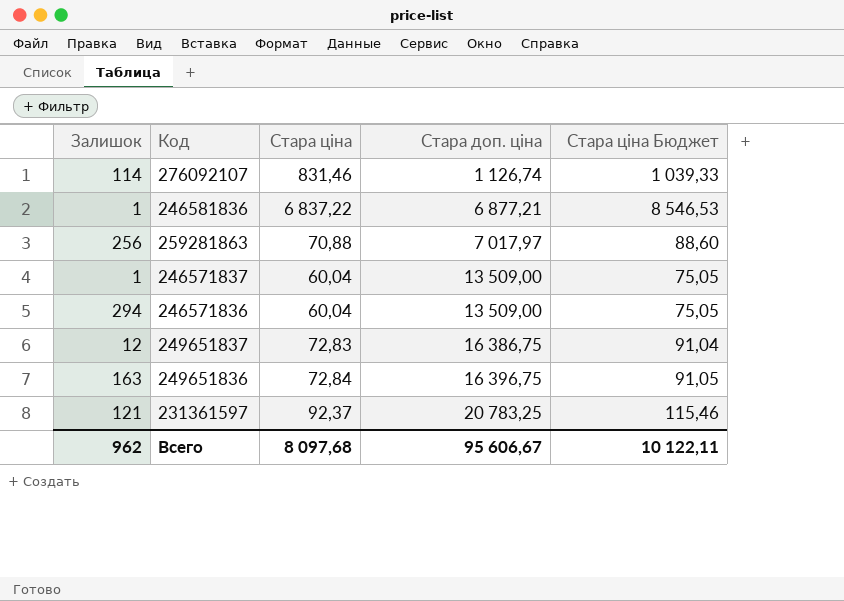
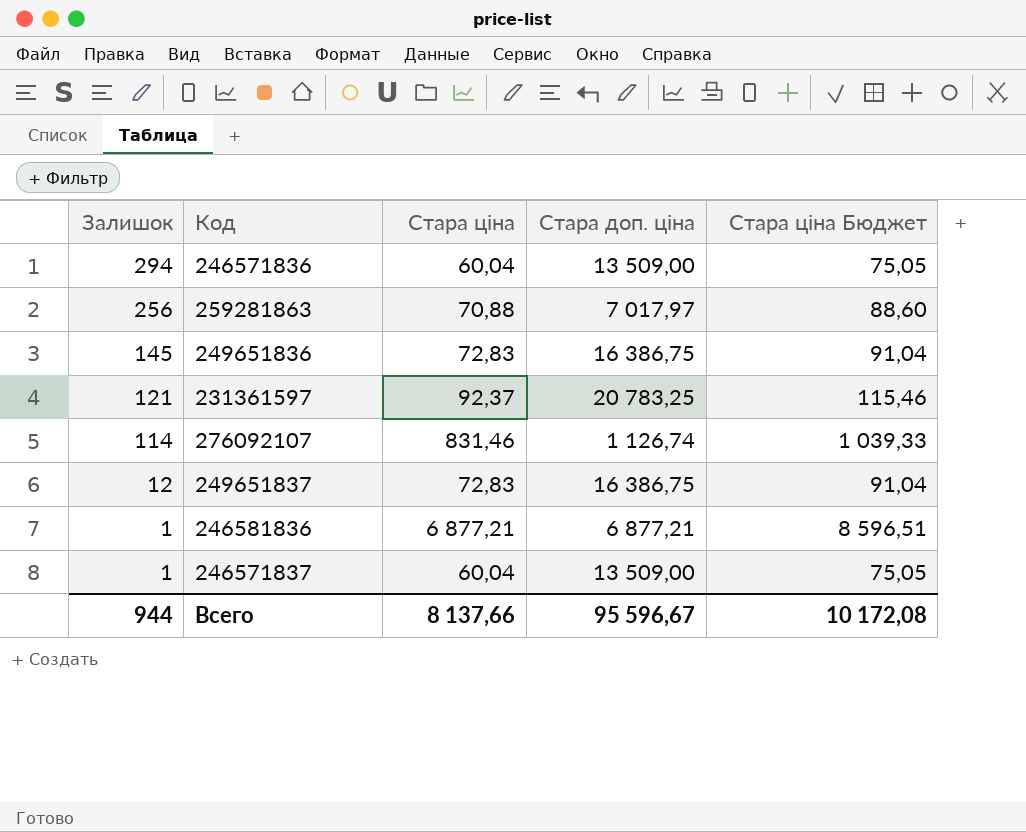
row order: Стара доп. ціна ascending -> Залишок descending
249651836 | Залишок: 163 -> 145
249651836 | Стара ціна: 72,84 -> 72,83
249651836 | Стара доп. ціна: 16 396,75 -> 16 386,75
249651836 | Стара ціна Бюджет: 91,05 -> 91,04
246581836 | Стара ціна: 6 837,22 -> 6 877,21
246581836 | Стара ціна Бюджет: 8 546,53 -> 8 596,51
Всего | Залишок: 962 -> 944
Всего | Стара ціна: 8 097,68 -> 8 137,66
Всего | Стара доп. ціна: 95 606,67 -> 95 596,67
Всего | Стара ціна Бюджет: 10 122,11 -> 10 172,08

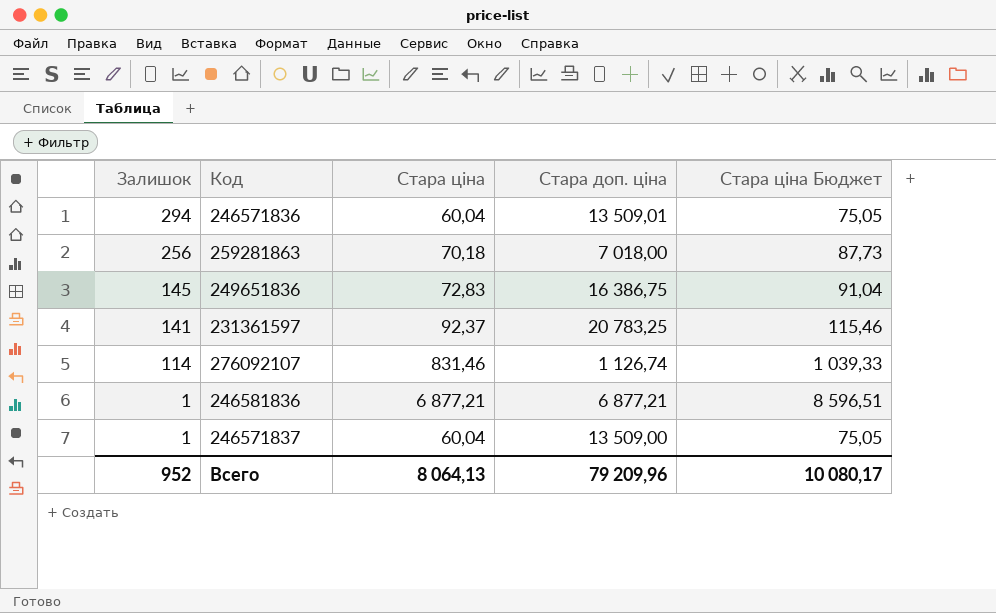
row 249651837: 12 | 72,83 | 16 386,75 | 91,04 -> none
246571836 | Стара доп. ціна: 13 509,00 -> 13 509,01
259281863 | Стара ціна: 70,88 -> 70,18
259281863 | Стара доп. ціна: 7 017,97 -> 7 018,00
259281863 | Стара ціна Бюджет: 88,60 -> 87,73
231361597 | Залишок: 121 -> 141
Всего | Залишок: 944 -> 952
Всего | Стара ціна: 8 137,66 -> 8 064,13
Всего | Стара доп. ціна: 95 596,67 -> 79 209,96
Всего | Стара ціна Бюджет: 10 172,08 -> 10 080,17

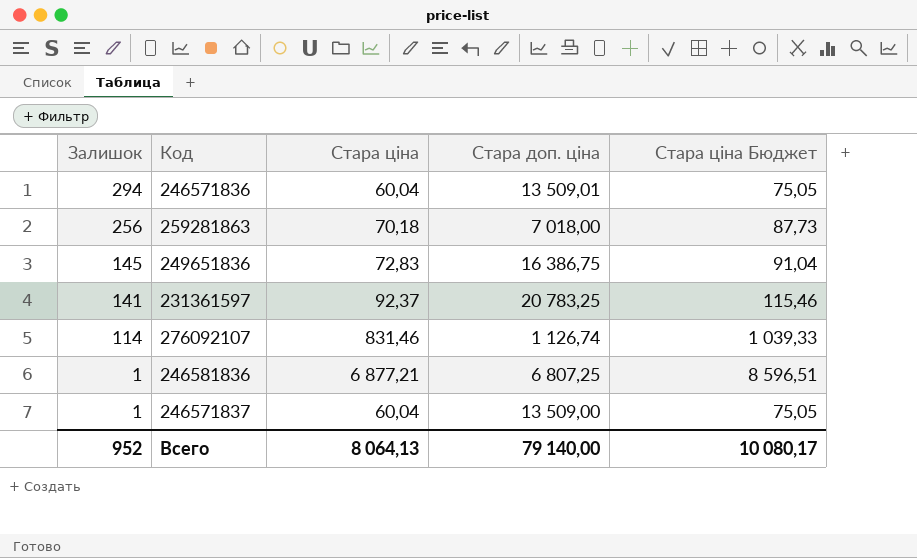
246581836 | Стара доп. ціна: 6 877,21 -> 6 807,25
Всего | Стара доп. ціна: 79 209,96 -> 79 140,00

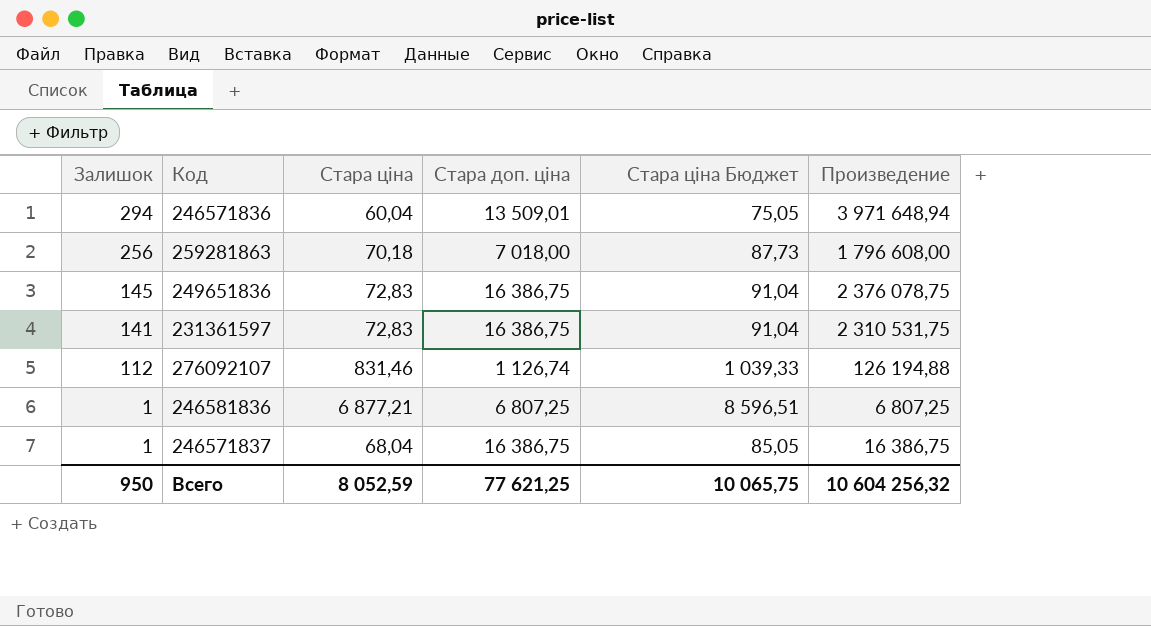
column Произведение | formula: none -> [Залишок] * [Стара доп. ціна]
231361597 | Стара ціна: 92,37 -> 72,83
231361597 | Стара доп. ціна: 20 783,25 -> 16 386,75
231361597 | Стара ціна Бюджет: 115,46 -> 91,04
276092107 | Залишок: 114 -> 112
246571837 | Стара ціна: 60,04 -> 68,04
246571837 | Стара доп. ціна: 13 509,00 -> 16 386,75
246571837 | Стара ціна Бюджет: 75,05 -> 85,05
Всего | Залишок: 952 -> 950
Всего | Стара ціна: 8 064,13 -> 8 052,59
Всего | Стара доп. ціна: 79 140,00 -> 77 621,25
Всего | Стара ціна Бюджет: 10 080,17 -> 10 065,75

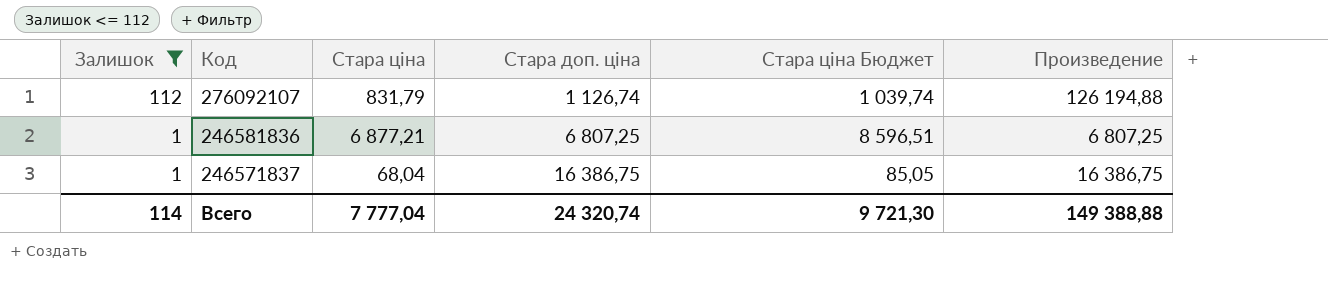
filter: none -> Залишок <= 112
276092107 | Стара ціна: 831,46 -> 831,79
276092107 | Стара ціна Бюджет: 1 039,33 -> 1 039,74
Всего | Залишок: 950 -> 114
Всего | Стара ціна: 8 052,59 -> 7 777,04
Всего | Стара доп. ціна: 77 621,25 -> 24 320,74
Всего | Стара ціна Бюджет: 10 065,75 -> 9 721,30
Всего | Произведение: 10 604 256,32 -> 149 388,88

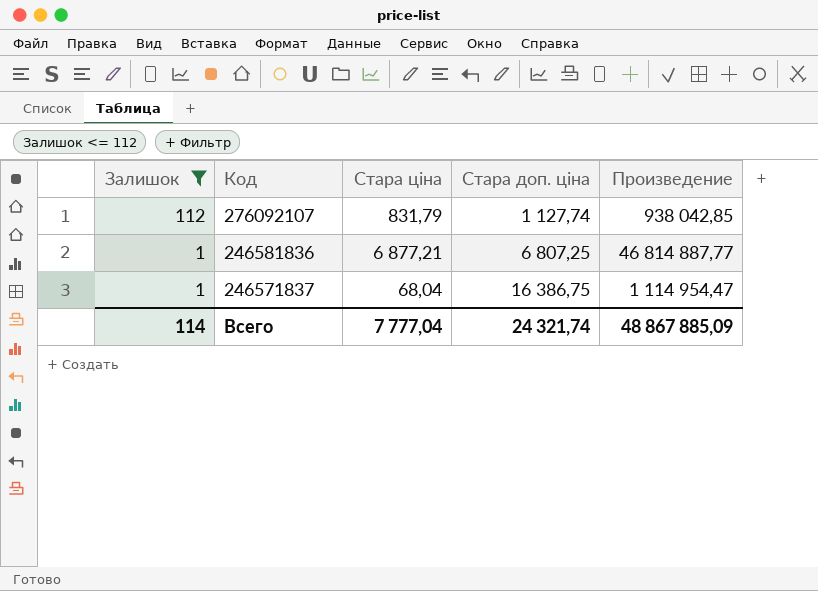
column Стара ціна Бюджет | formula: [Стара ціна] * 1,25 -> none
column Произведение | formula: [Залишок] * [Стара доп. ціна] -> [Стара ціна] * [Стара доп. ціна]
276092107 | Стара доп. ціна: 1 126,74 -> 1 127,74
Всего | Стара доп. ціна: 24 320,74 -> 24 321,74
Всего | Произведение: 149 388,88 -> 48 867 885,09

